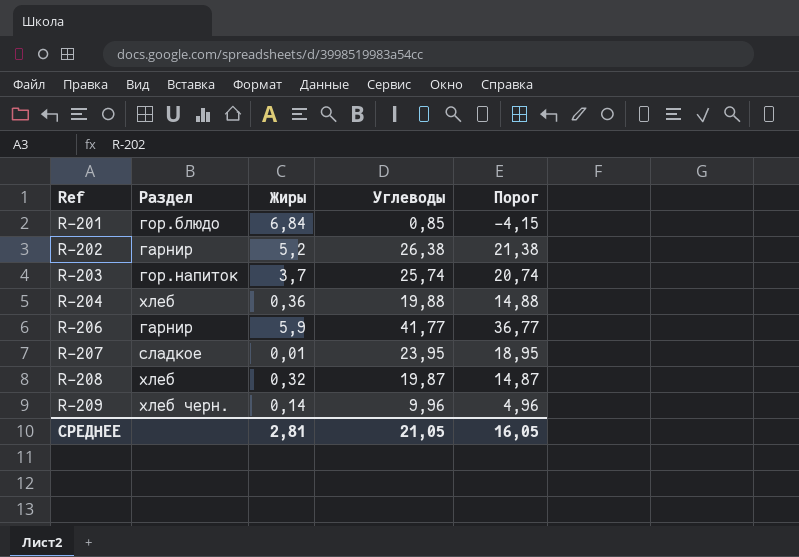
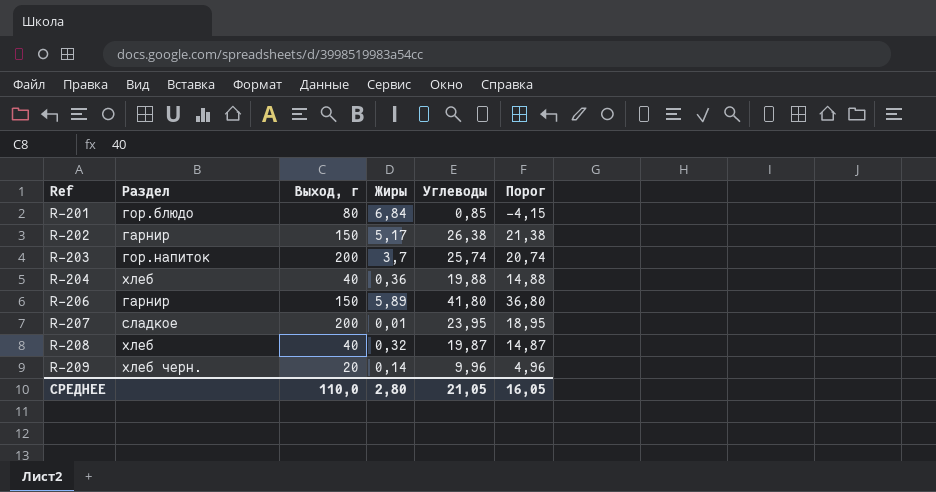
column Выход, г | position: none -> 3
R-202 | Жиры: 5,2 -> 5,17
R-206 | Жиры: 5,9 -> 5,89
R-206 | Углеводы: 41,77 -> 41,80
R-206 | Порог: 36,77 -> 36,80
СРЕДНЕЕ | Жиры: 2,81 -> 2,80

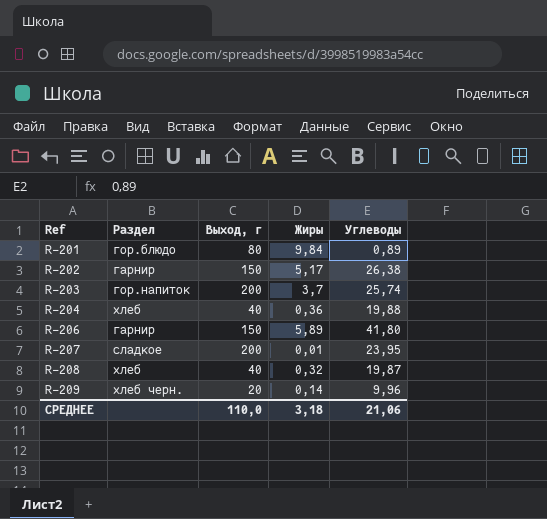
column Порог | formula: [Углеводы] - 5 -> none
R-201 | Жиры: 6,84 -> 9,84
R-201 | Углеводы: 0,85 -> 0,89
СРЕДНЕЕ | Жиры: 2,80 -> 3,18
СРЕДНЕЕ | Углеводы: 21,05 -> 21,06

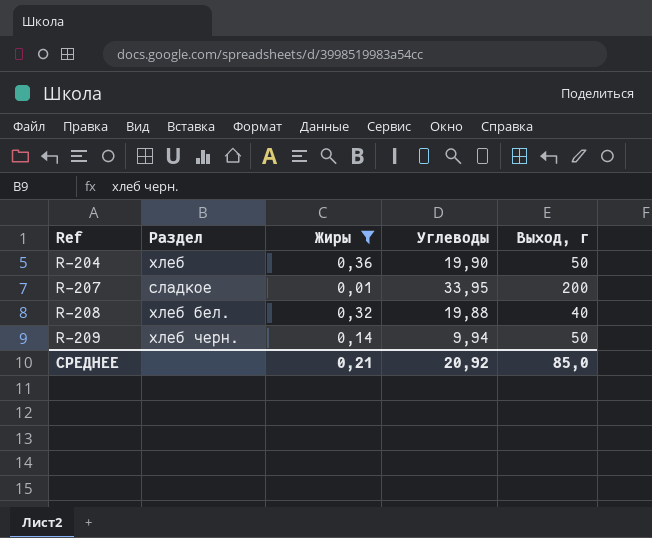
filter: none -> Жиры <= 0,36
column Выход, г | position: 3 -> 5
R-204 | Углеводы: 19,88 -> 19,90
R-204 | Выход, г: 40 -> 50
R-207 | Углеводы: 23,95 -> 33,95
R-208 | Раздел: хлеб -> хлеб бел.
R-208 | Углеводы: 19,87 -> 19,88
R-209 | Углеводы: 9,96 -> 9,94
R-209 | Выход, г: 20 -> 50
СРЕДНЕЕ | Жиры: 3,18 -> 0,21
СРЕДНЕЕ | Углеводы: 21,06 -> 20,92
СРЕДНЕЕ | Выход, г: 110,0 -> 85,0

